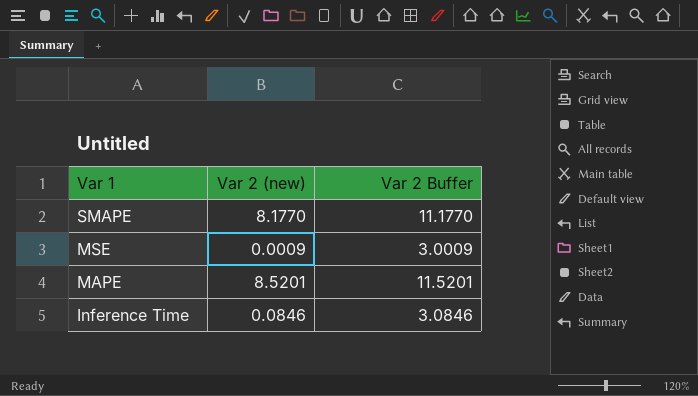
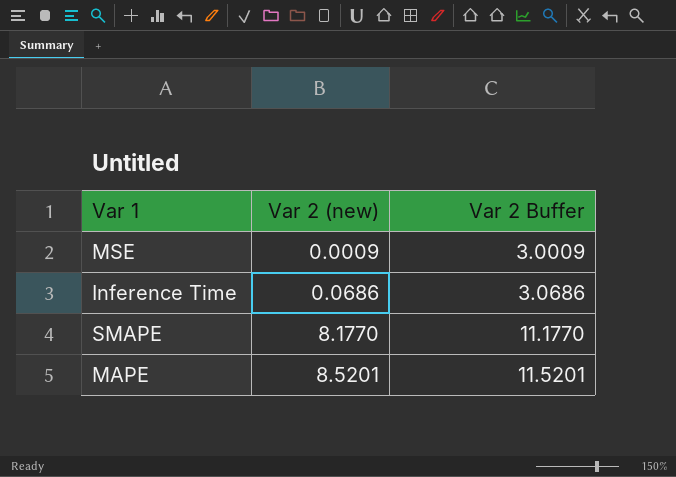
row order: Var 1 descending -> Var 2 (new) ascending
Inference Time | Var 2 (new): 0.0846 -> 0.0686
Inference Time | Var 2 Buffer: 3.0846 -> 3.0686

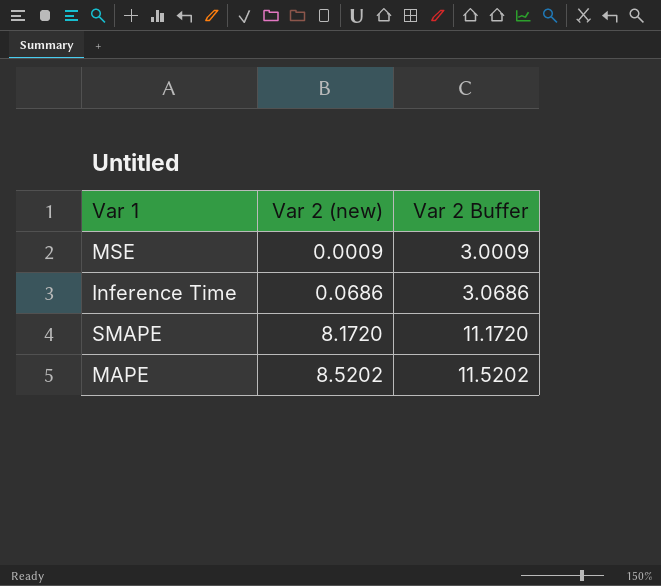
SMAPE | Var 2 (new): 8.1770 -> 8.1720
SMAPE | Var 2 Buffer: 11.1770 -> 11.1720
MAPE | Var 2 (new): 8.5201 -> 8.5202
MAPE | Var 2 Buffer: 11.5201 -> 11.5202

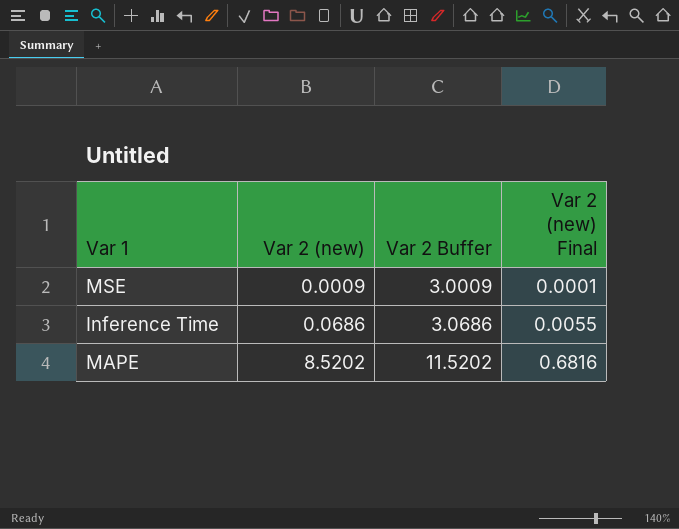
column Var 2 (new) Final | formula: none -> [Var 2 (new)] * 0.08
row SMAPE: 8.1720 | 11.1720 -> none

